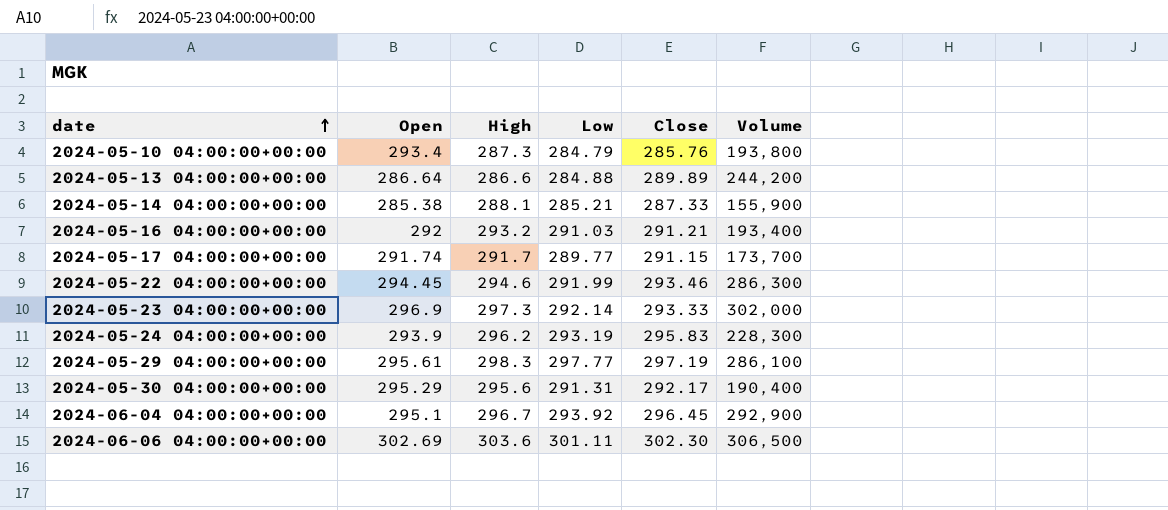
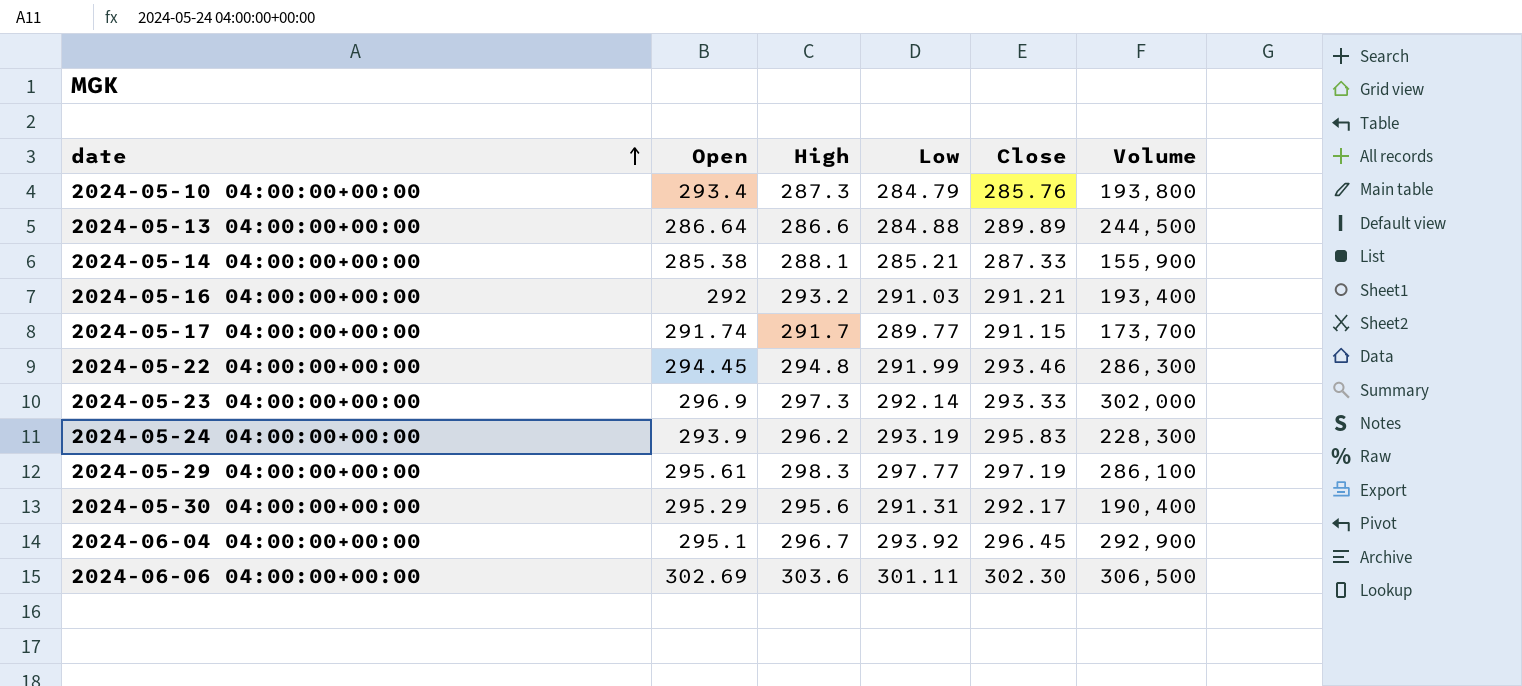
2024-05-13 04:00:00+00:00 | Volume: 244,200 -> 244,500
2024-05-22 04:00:00+00:00 | High: 294.6 -> 294.8

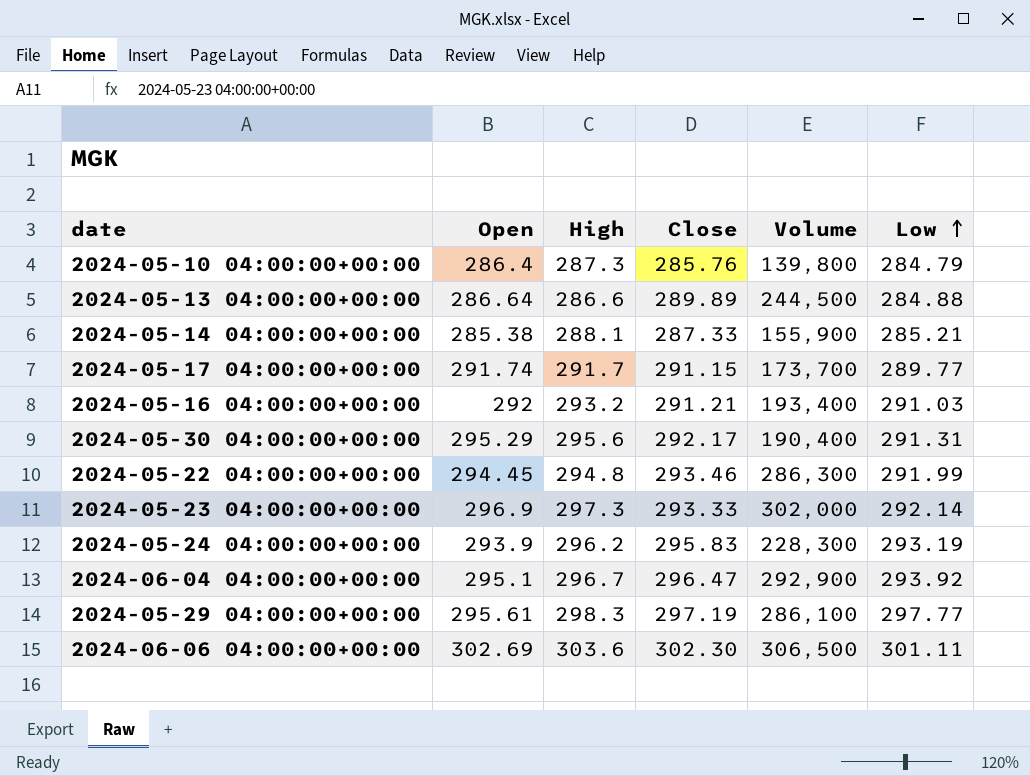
row order: date ascending -> Low ascending
column Low | position: 4 -> 6
2024-05-10 04:00:00+00:00 | Open: 293.4 -> 286.4
2024-05-10 04:00:00+00:00 | Volume: 193,800 -> 139,800
2024-06-04 04:00:00+00:00 | Close: 296.45 -> 296.47

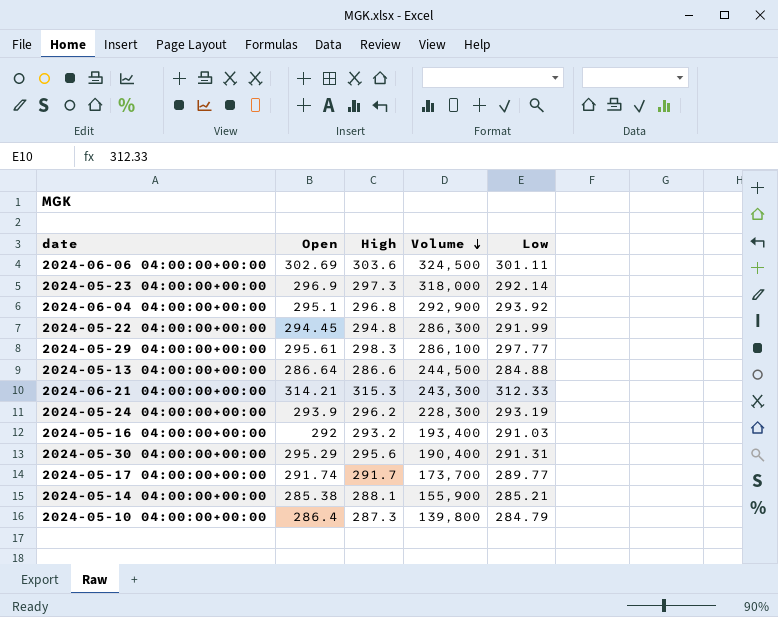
row order: Low ascending -> Volume descending
column Close | position: 4 -> none
2024-06-06 04:00:00+00:00 | Volume: 306,500 -> 324,500
2024-05-23 04:00:00+00:00 | Volume: 302,000 -> 318,000
2024-06-04 04:00:00+00:00 | High: 296.7 -> 296.8
row 2024-06-21 04:00:00+00:00: none -> 314.21 | 315.3 | 243,300 | 312.33

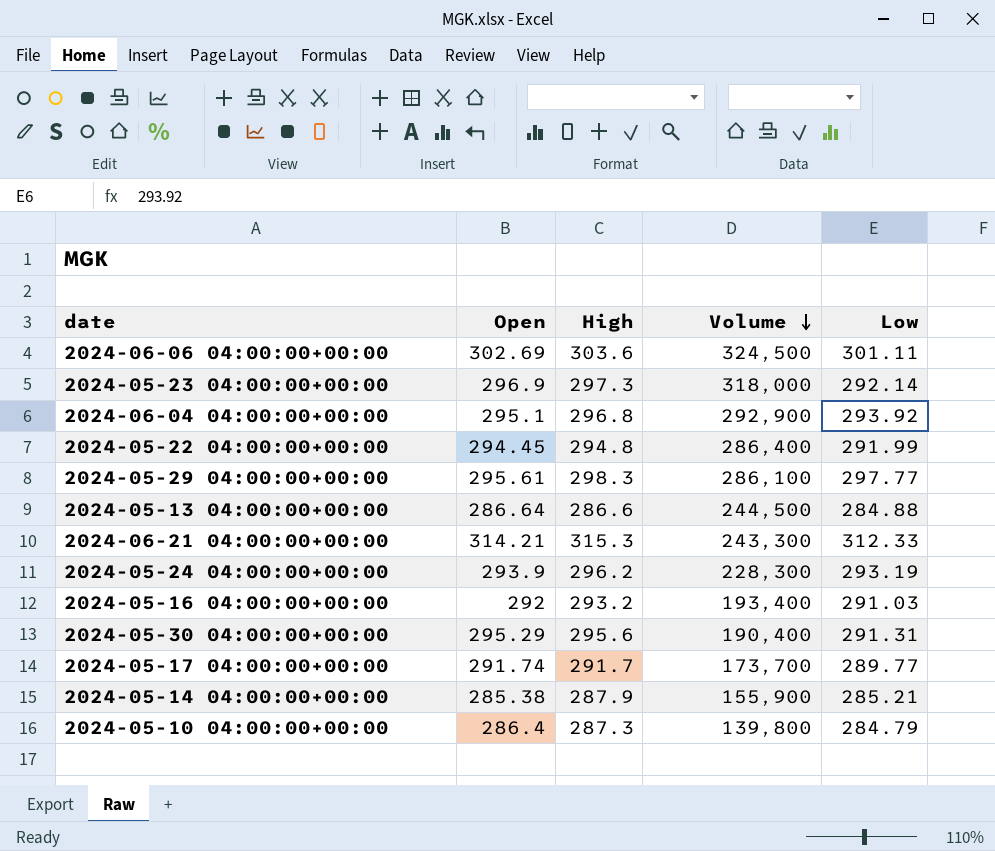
2024-05-22 04:00:00+00:00 | Volume: 286,300 -> 286,400
2024-05-14 04:00:00+00:00 | High: 288.1 -> 287.9

